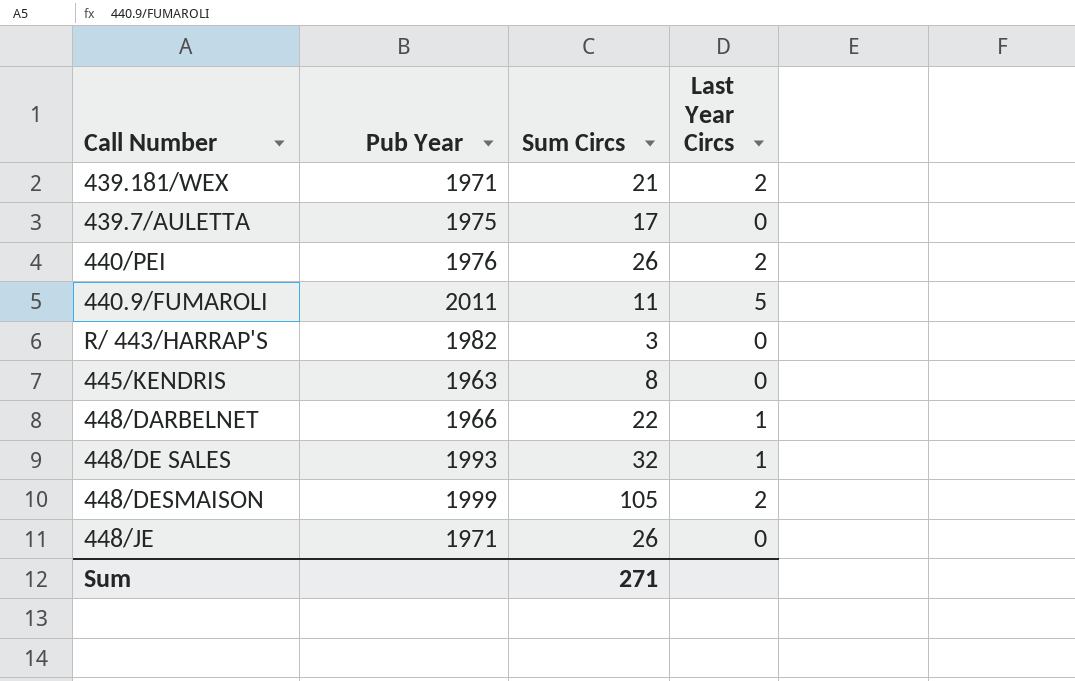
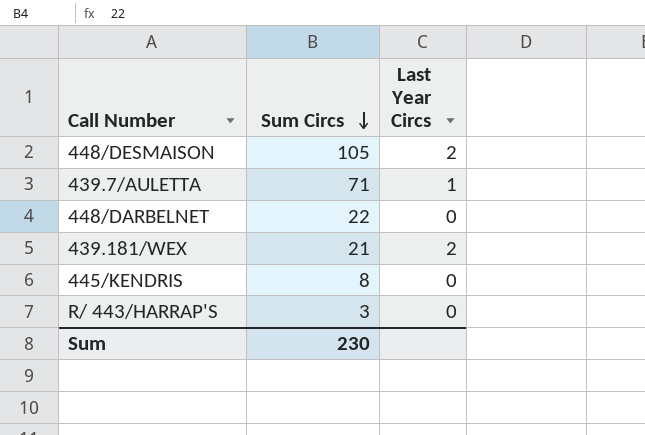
row order: none -> Sum Circs descending
column Pub Year | position: 2 -> none
row 440/PEI: 1976 | 26 | 2 -> none
row 440.9/FUMAROLI: 2011 | 11 | 5 -> none
row 448/DE SALES: 1993 | 32 | 1 -> none
row 448/JE: 1971 | 26 | 0 -> none
439.7/AULETTA | Sum Circs: 17 -> 71
439.7/AULETTA | Last Year Circs: 0 -> 1
448/DARBELNET | Last Year Circs: 1 -> 0
Sum | Sum Circs: 271 -> 230

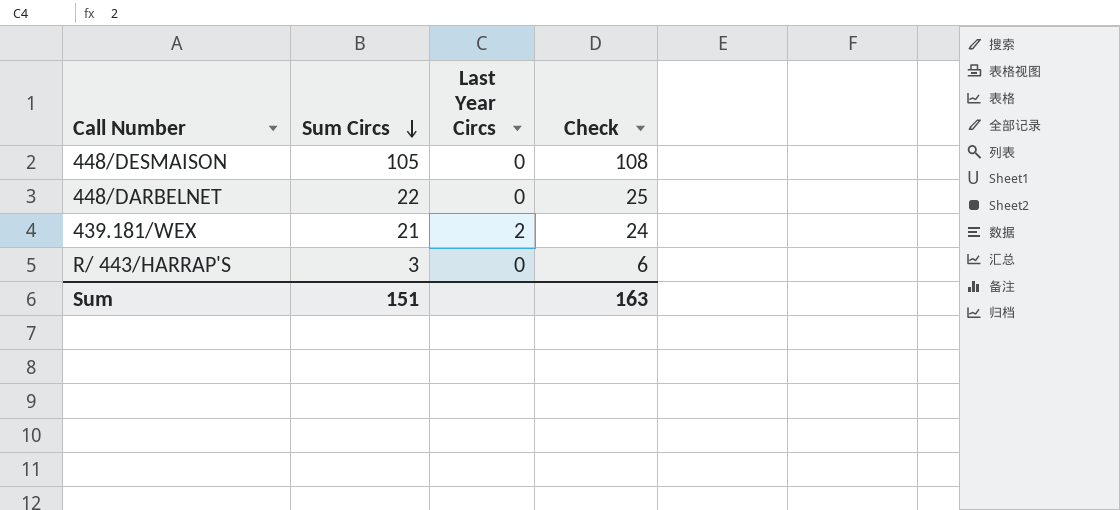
column Check | formula: none -> [Sum Circs] + 3
row 439.7/AULETTA: 71 | 1 -> none
row 445/KENDRIS: 8 | 0 -> none
448/DESMAISON | Last Year Circs: 2 -> 0
Sum | Sum Circs: 230 -> 151

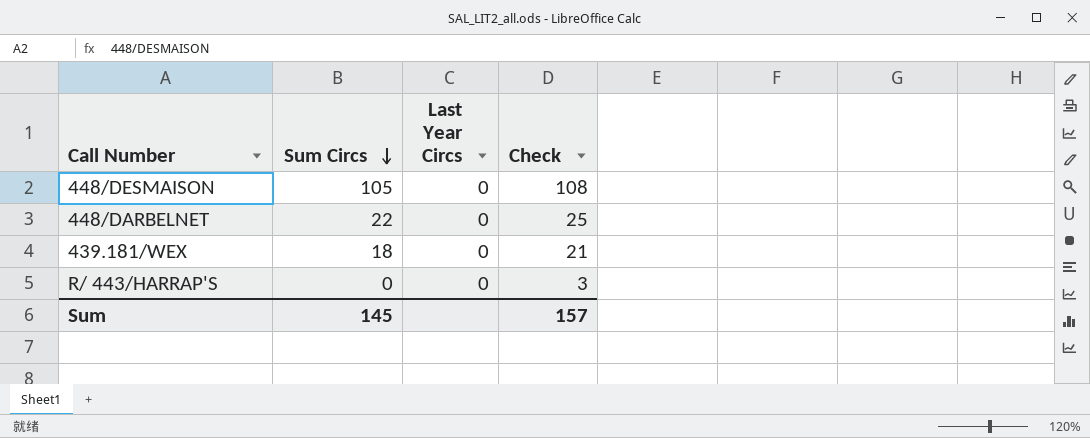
439.181/WEX | Sum Circs: 21 -> 18
439.181/WEX | Last Year Circs: 2 -> 0
439.181/WEX | Check: 24 -> 21
R/ 443/HARRAP'S | Sum Circs: 3 -> 0
R/ 443/HARRAP'S | Check: 6 -> 3
Sum | Sum Circs: 151 -> 145
Sum | Check: 163 -> 157

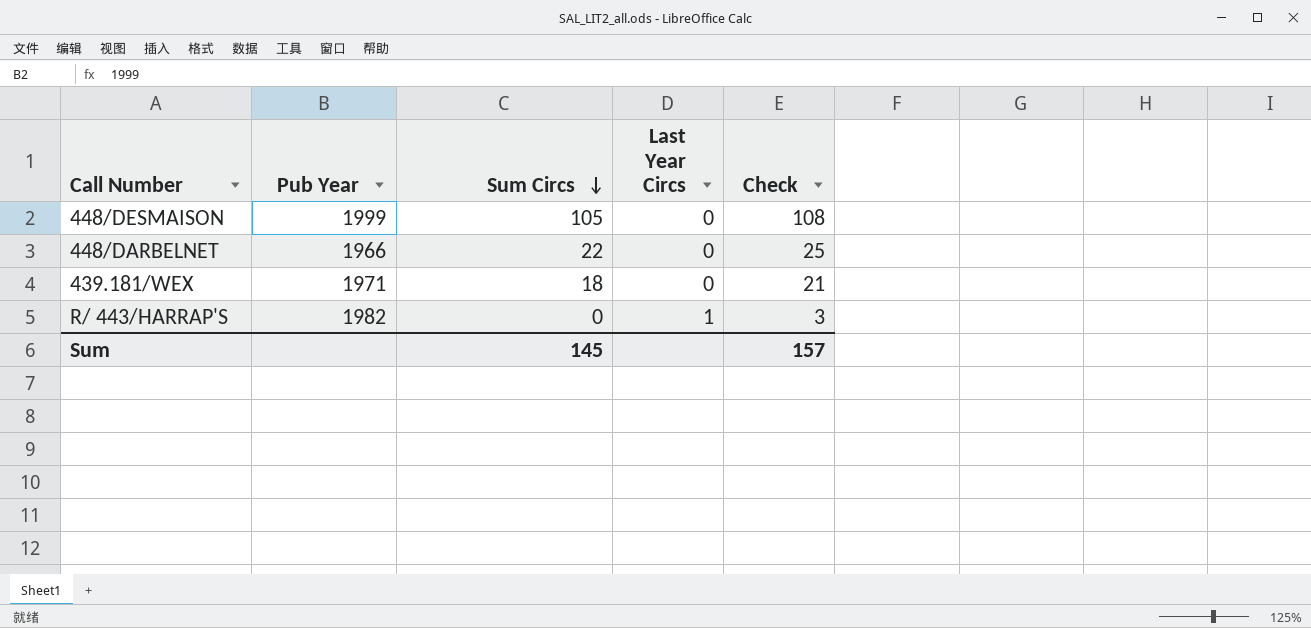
column Pub Year | position: none -> 2
R/ 443/HARRAP'S | Last Year Circs: 0 -> 1

